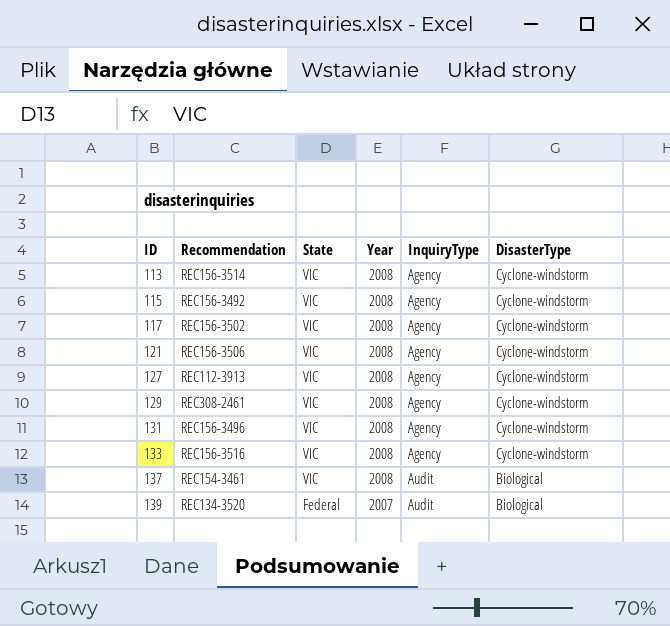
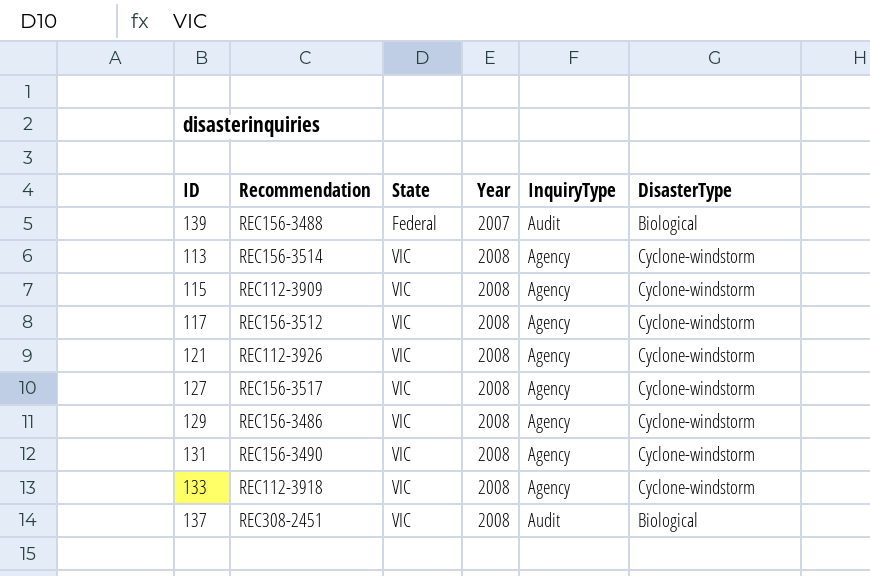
row order: ID ascending -> State ascending
139 | Recommendation: REC134-3520 -> REC156-3488
115 | Recommendation: REC156-3492 -> REC112-3909
117 | Recommendation: REC156-3502 -> REC156-3512
121 | Recommendation: REC156-3506 -> REC112-3926
127 | Recommendation: REC112-3913 -> REC156-3517
129 | Recommendation: REC308-2461 -> REC156-3486
131 | Recommendation: REC156-3496 -> REC156-3490
133 | Recommendation: REC156-3516 -> REC112-3918
137 | Recommendation: REC154-3461 -> REC308-2451

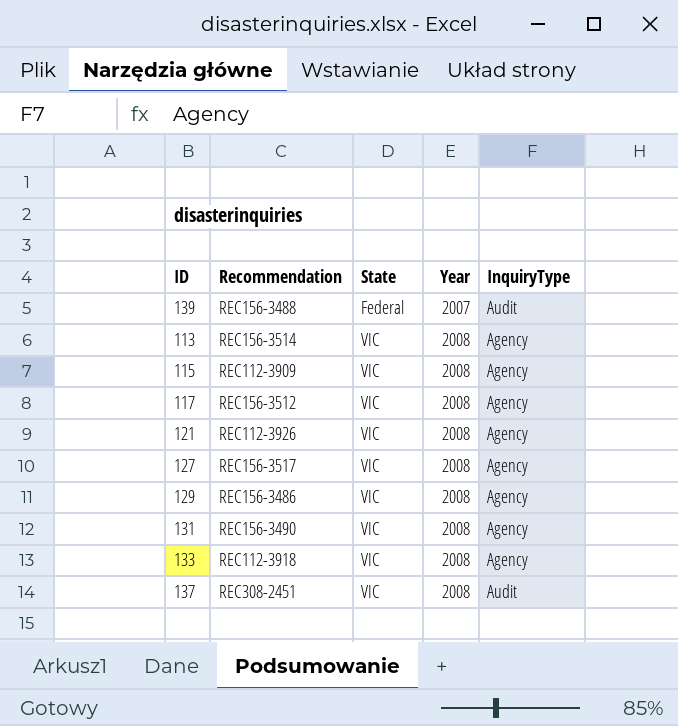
column DisasterType | position: 6 -> none

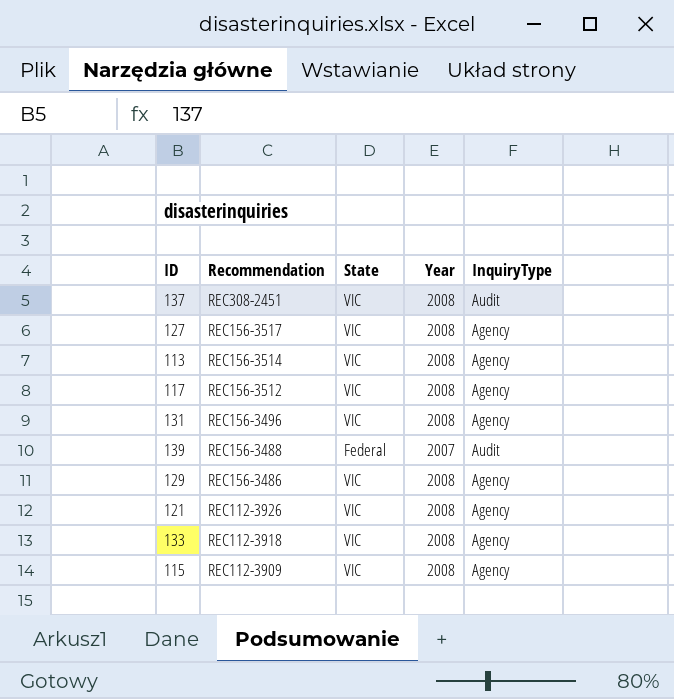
row order: State ascending -> Recommendation descending
131 | Recommendation: REC156-3490 -> REC156-3496

